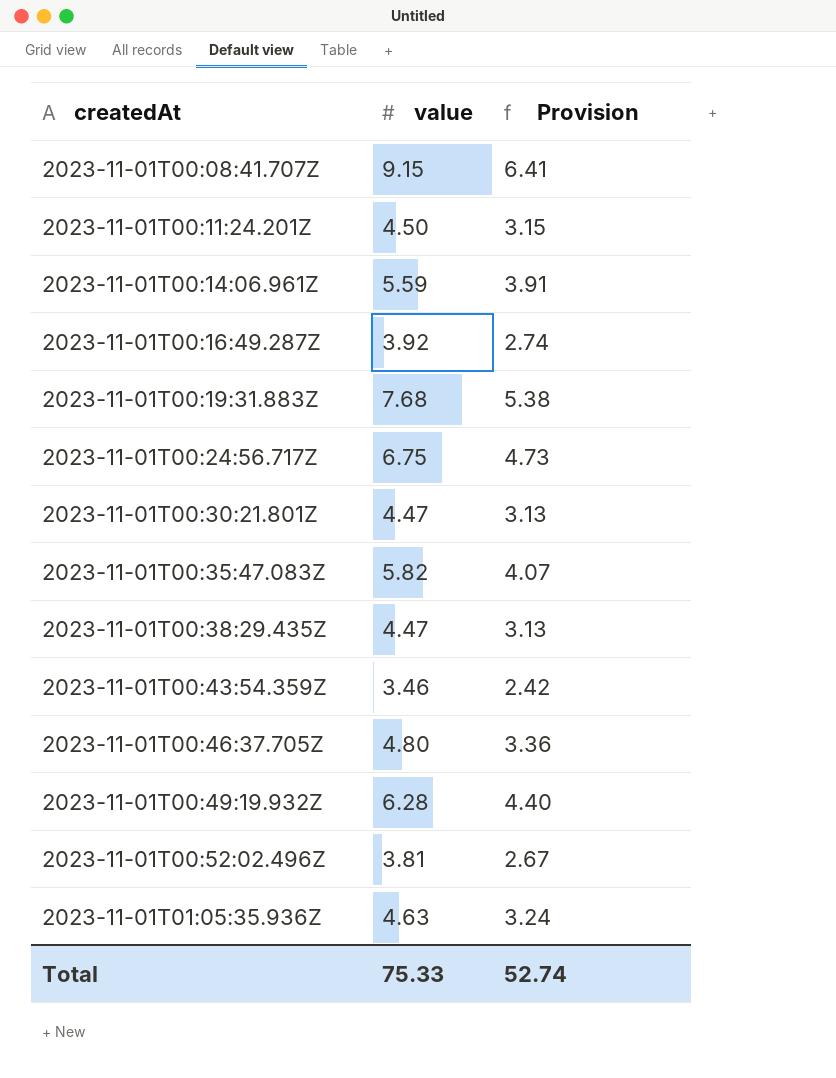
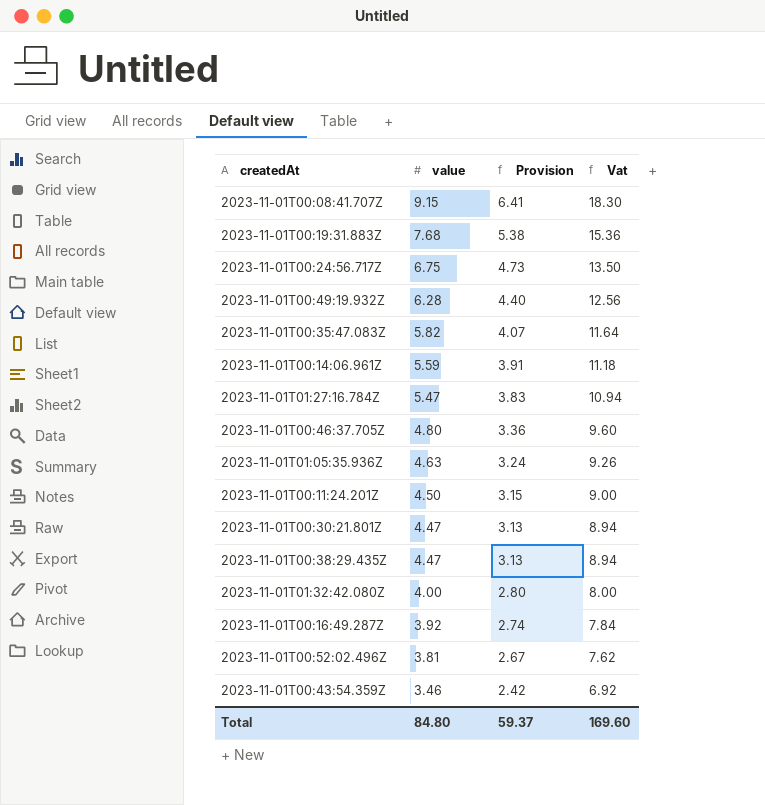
row order: createdAt ascending -> value descending
column Vat | formula: none -> [value] * 2
row 2023-11-01T01:27:16.784Z: none -> 5.47 | 3.83 | 10.94
row 2023-11-01T01:32:42.080Z: none -> 4.00 | 2.80 | 8.00
Total | value: 75.33 -> 84.80
Total | Provision: 52.74 -> 59.37

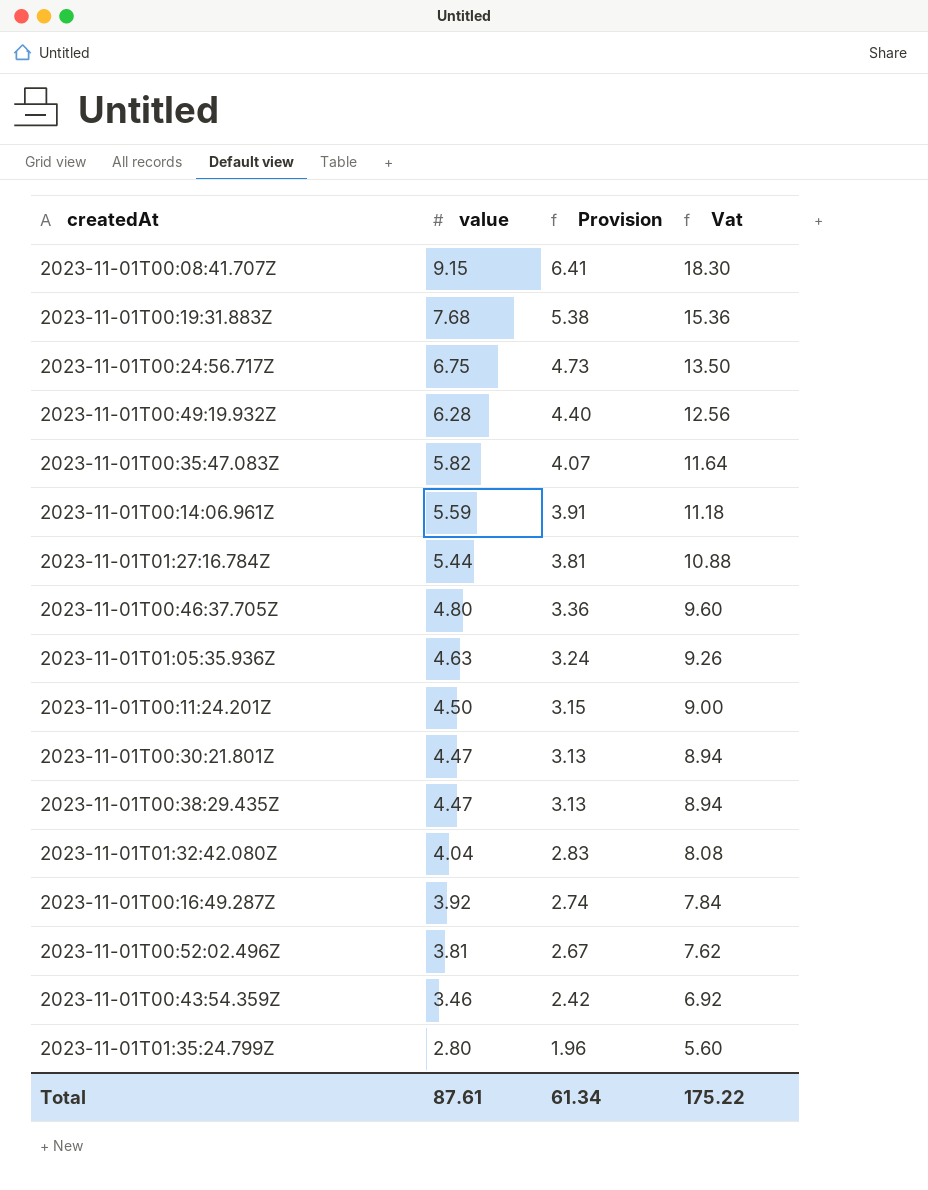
2023-11-01T01:27:16.784Z | value: 5.47 -> 5.44
2023-11-01T01:27:16.784Z | Provision: 3.83 -> 3.81
2023-11-01T01:27:16.784Z | Vat: 10.94 -> 10.88
2023-11-01T01:32:42.080Z | value: 4.00 -> 4.04
2023-11-01T01:32:42.080Z | Provision: 2.80 -> 2.83
2023-11-01T01:32:42.080Z | Vat: 8.00 -> 8.08
row 2023-11-01T01:35:24.799Z: none -> 2.80 | 1.96 | 5.60
Total | value: 84.80 -> 87.61
Total | Provision: 59.37 -> 61.34
Total | Vat: 169.60 -> 175.22

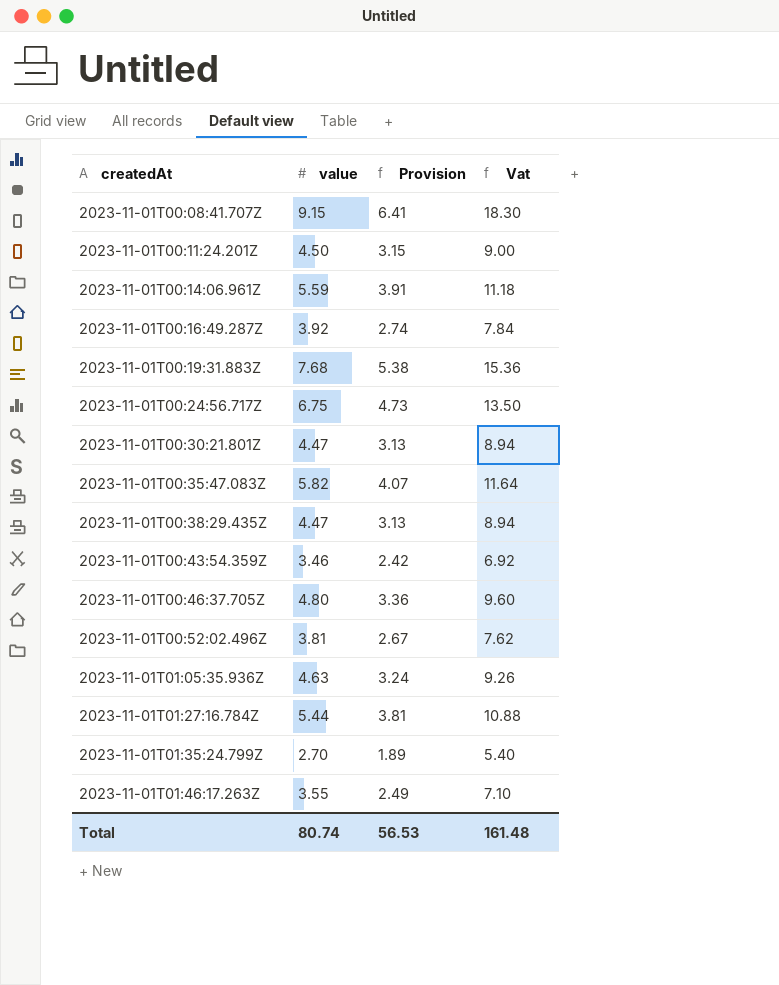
row order: value descending -> createdAt ascending
row 2023-11-01T00:49:19.932Z: 6.28 | 4.40 | 12.56 -> none
row 2023-11-01T01:32:42.080Z: 4.04 | 2.83 | 8.08 -> none
2023-11-01T01:35:24.799Z | value: 2.80 -> 2.70
2023-11-01T01:35:24.799Z | Provision: 1.96 -> 1.89
2023-11-01T01:35:24.799Z | Vat: 5.60 -> 5.40
row 2023-11-01T01:46:17.263Z: none -> 3.55 | 2.49 | 7.10
Total | value: 87.61 -> 80.74
Total | Provision: 61.34 -> 56.53
Total | Vat: 175.22 -> 161.48

